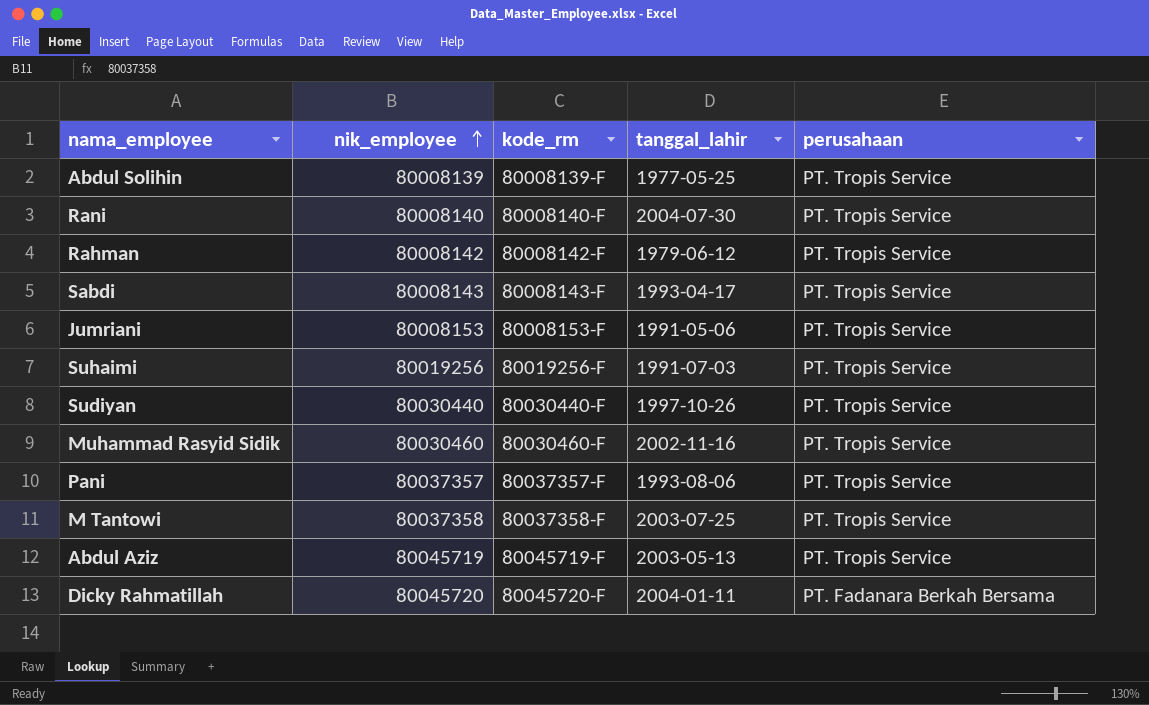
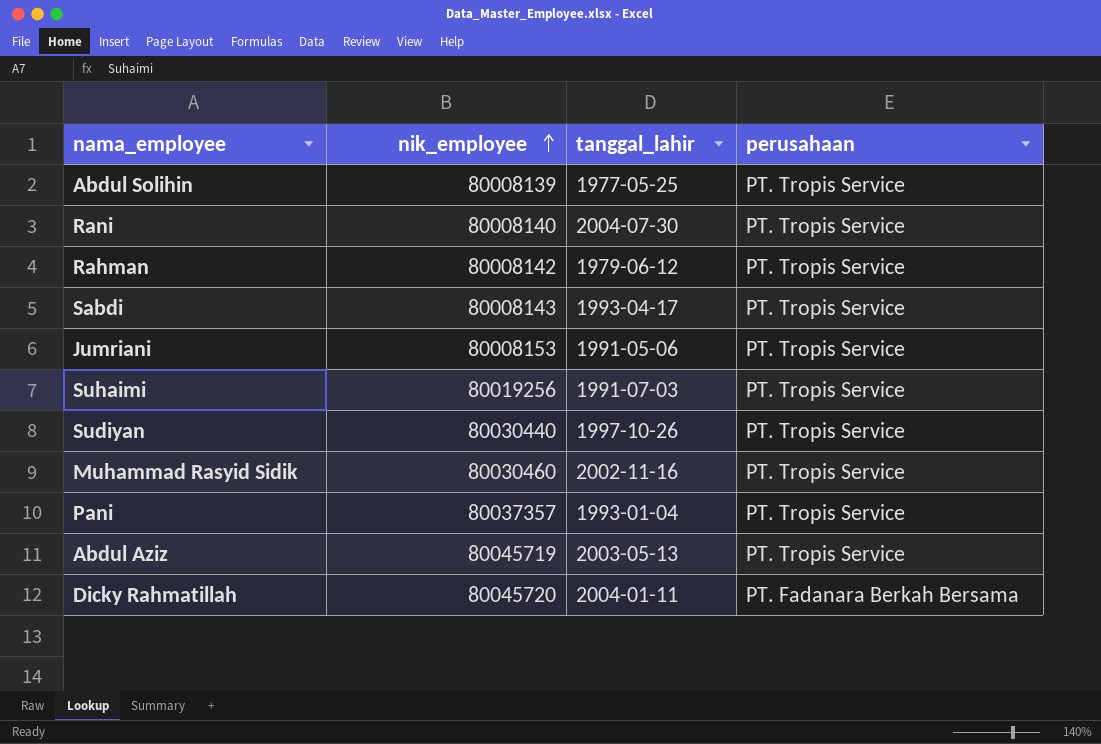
column kode_rm | position: 3 -> none
row M Tantowi: 80037358 | 80037358-F | 2003-07-25 | PT. Tropis Service -> none
Pani | tanggal_lahir: 1993-08-06 -> 1993-01-04

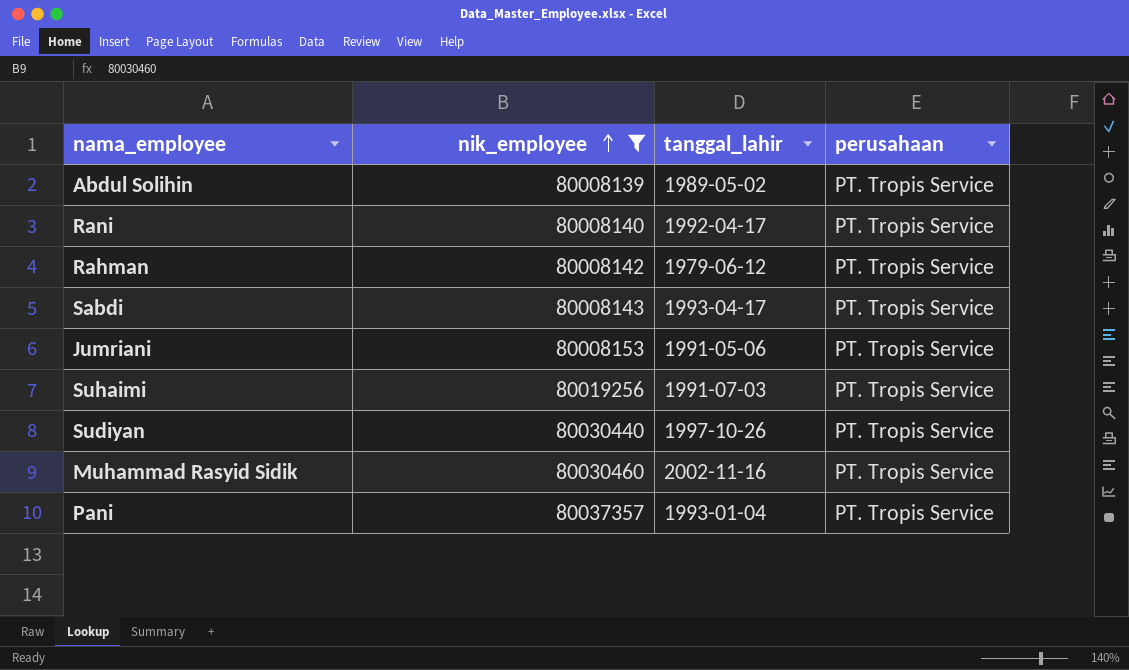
filter: none -> nik_employee <= 80037357
Abdul Solihin | tanggal_lahir: 1977-05-25 -> 1989-05-02
Rani | tanggal_lahir: 2004-07-30 -> 1992-04-17

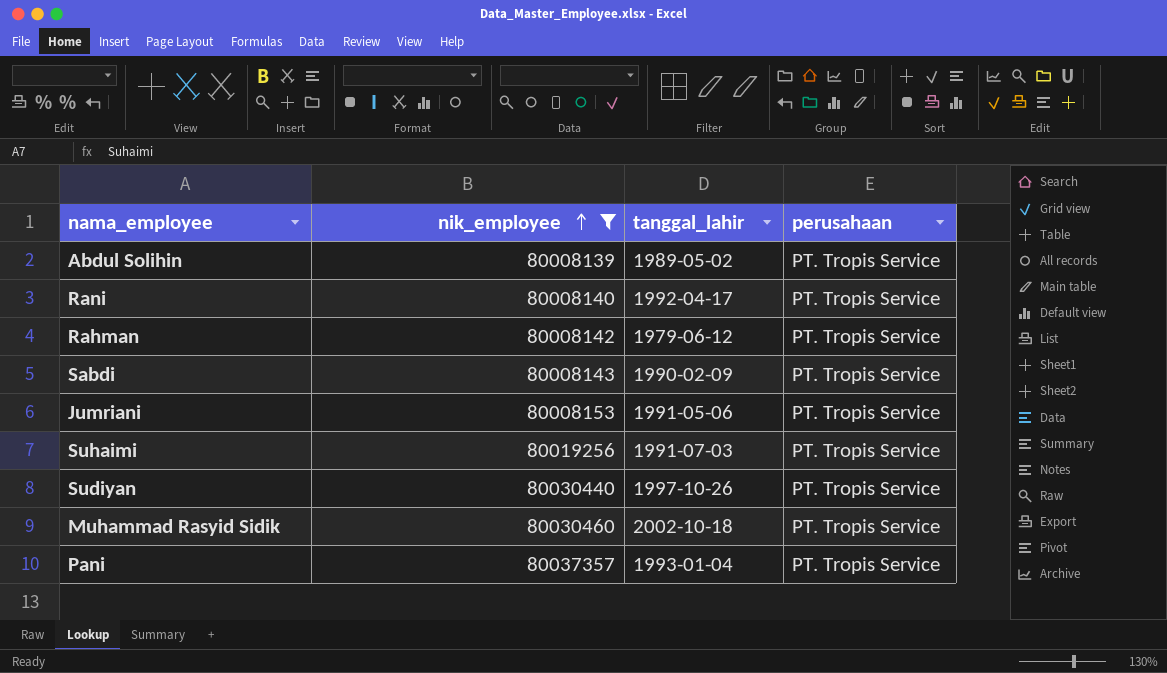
Sabdi | tanggal_lahir: 1993-04-17 -> 1990-02-09
Muhammad Rasyid Sidik | tanggal_lahir: 2002-11-16 -> 2002-10-18

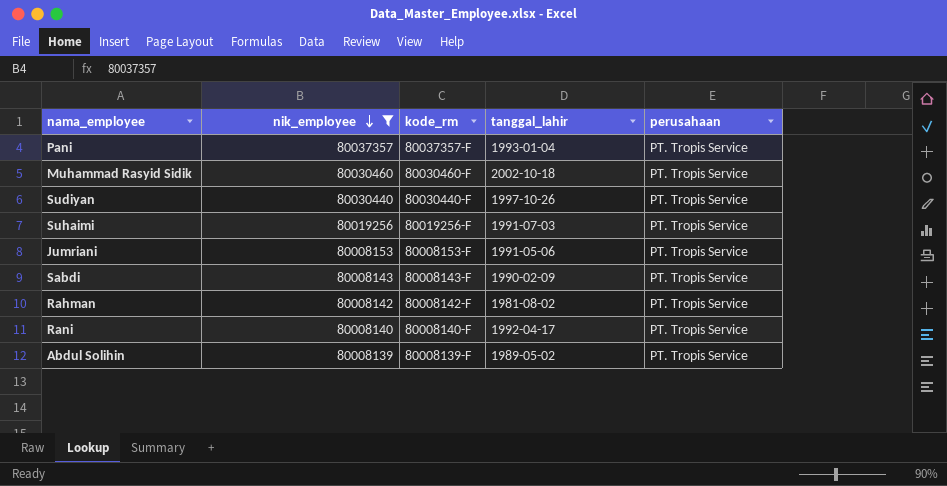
row order: nik_employee ascending -> nik_employee descending
column kode_rm | position: none -> 3
Rahman | tanggal_lahir: 1979-06-12 -> 1981-08-02

